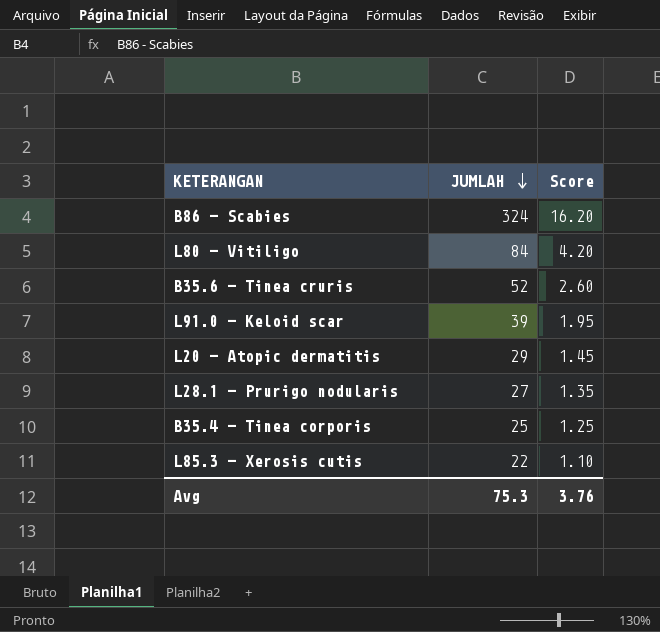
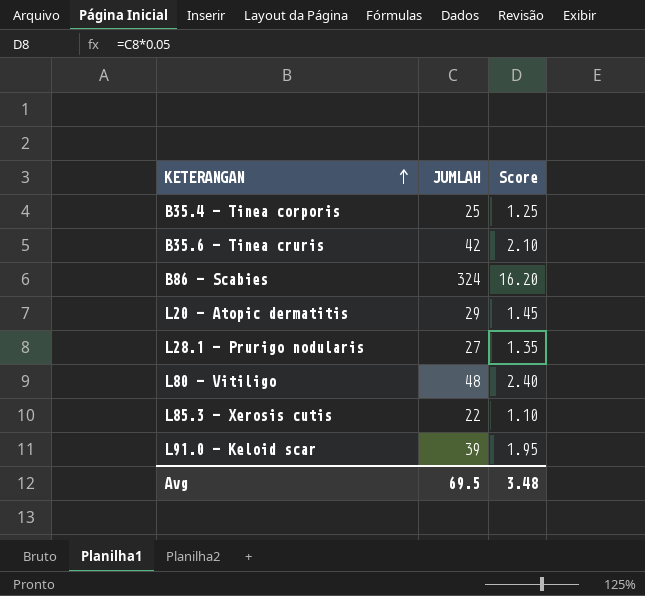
row order: JUMLAH descending -> KETERANGAN ascending
B35.6 - Tinea cruris | JUMLAH: 52 -> 42
B35.6 - Tinea cruris | Score: 2.60 -> 2.10
L80 - Vitiligo | JUMLAH: 84 -> 48
L80 - Vitiligo | Score: 4.20 -> 2.40
Avg | JUMLAH: 75.3 -> 69.5
Avg | Score: 3.76 -> 3.48

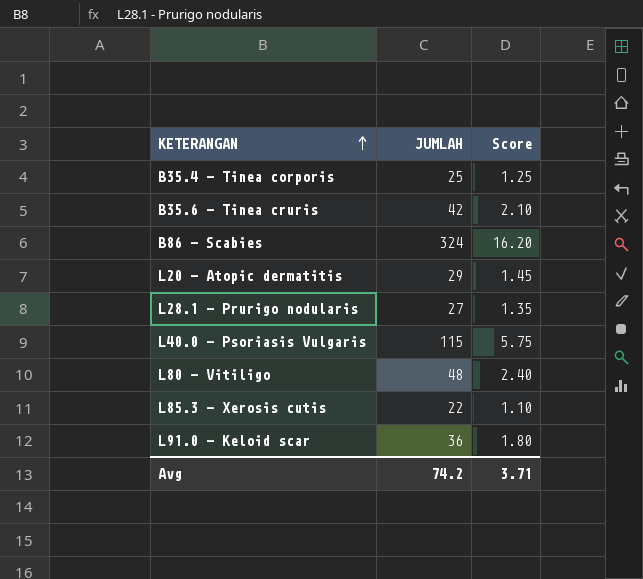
row L40.0 - Psoriasis Vulgaris: none -> 115 | 5.75
L91.0 - Keloid scar | JUMLAH: 39 -> 36
L91.0 - Keloid scar | Score: 1.95 -> 1.80
Avg | JUMLAH: 69.5 -> 74.2
Avg | Score: 3.48 -> 3.71

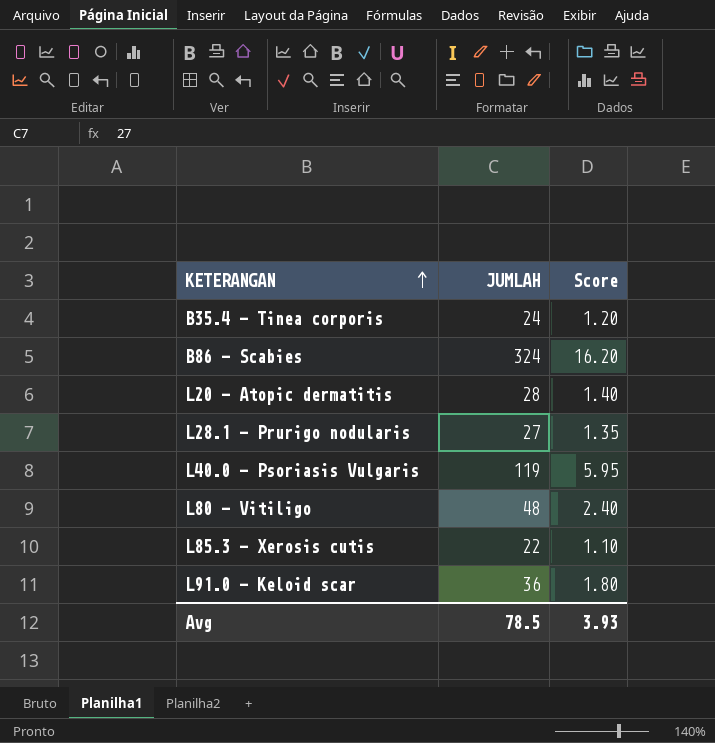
row B35.6 - Tinea cruris: 42 | 2.10 -> none
B35.4 - Tinea corporis | JUMLAH: 25 -> 24
B35.4 - Tinea corporis | Score: 1.25 -> 1.20
L20 - Atopic dermatitis | JUMLAH: 29 -> 28
L20 - Atopic dermatitis | Score: 1.45 -> 1.40
L40.0 - Psoriasis Vulgaris | JUMLAH: 115 -> 119
L40.0 - Psoriasis Vulgaris | Score: 5.75 -> 5.95
Avg | JUMLAH: 74.2 -> 78.5
Avg | Score: 3.71 -> 3.93

